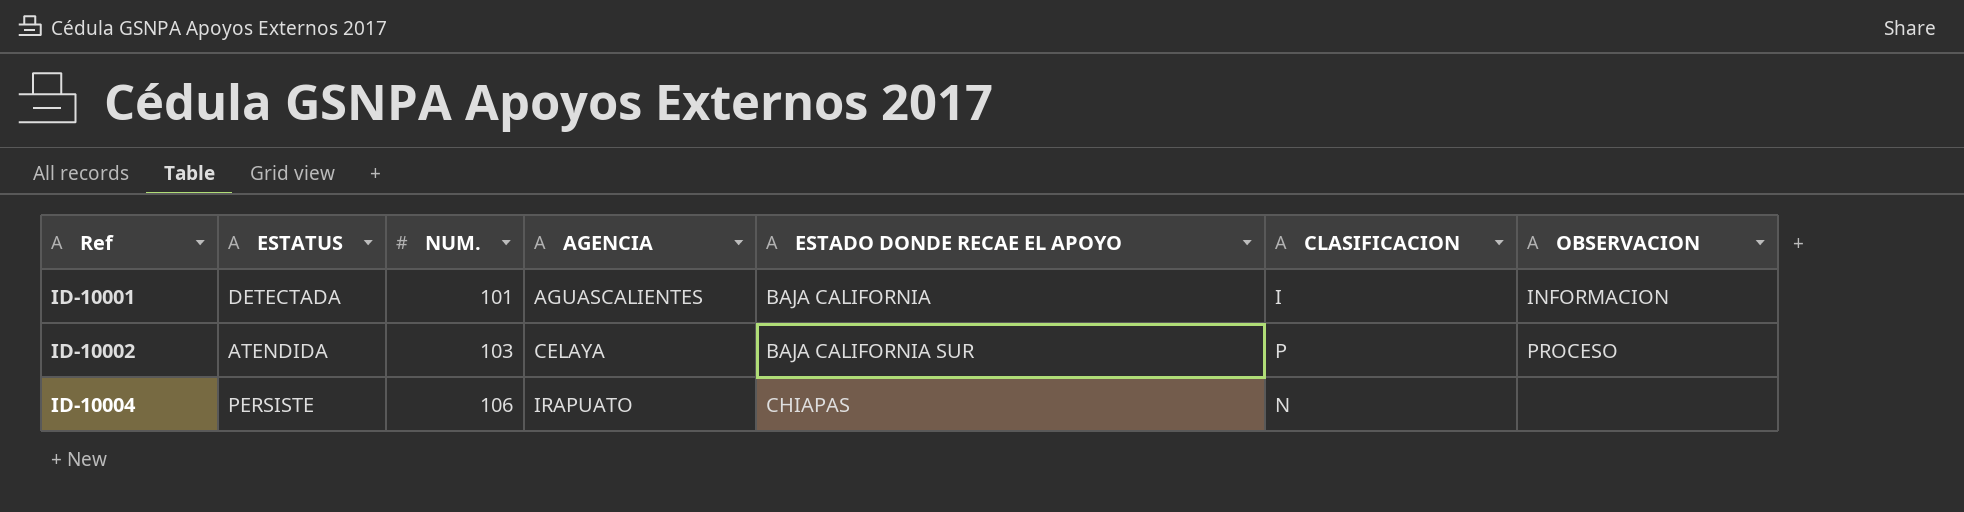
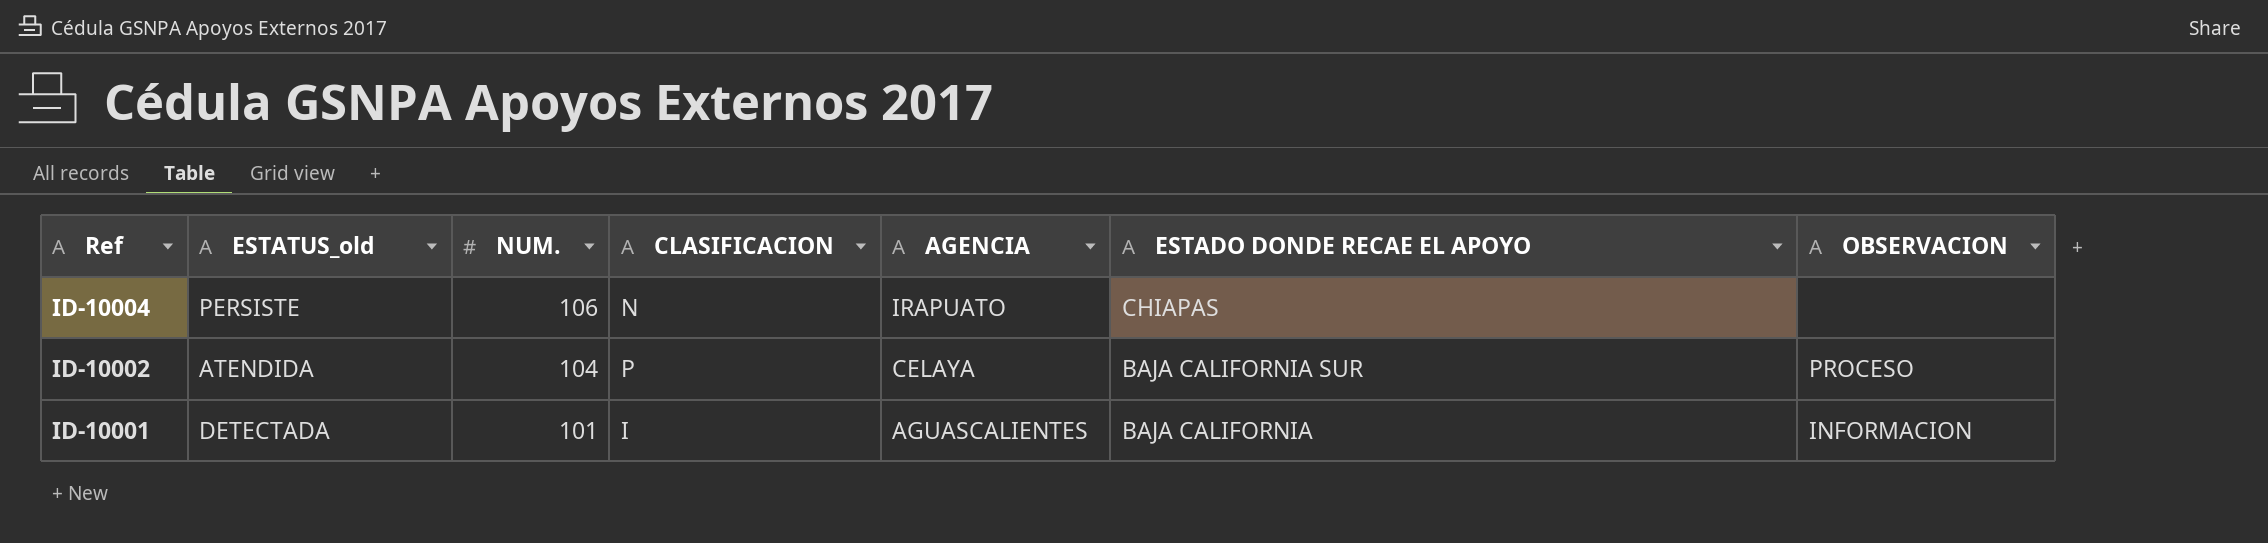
row order: Ref ascending -> Ref descending
column name: ESTATUS -> ESTATUS_old
column CLASIFICACION | position: 6 -> 4
ID-10002 | NUM.: 103 -> 104

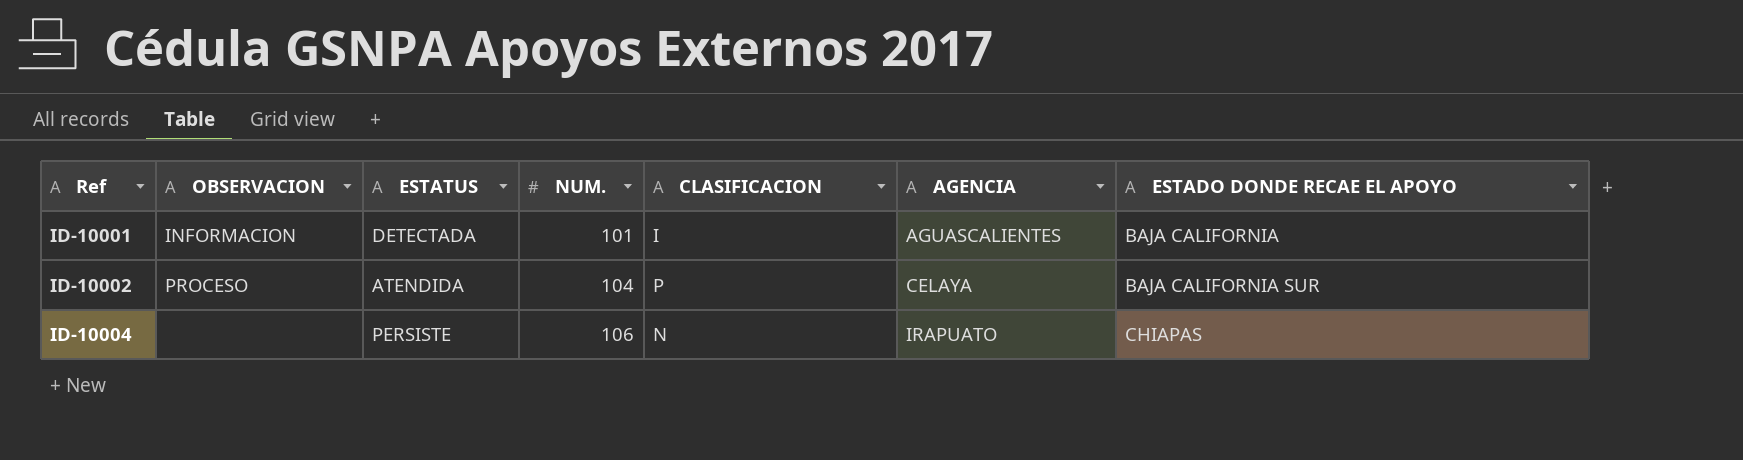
row order: Ref descending -> Ref ascending
column OBSERVACION | position: 7 -> 2
column name: ESTATUS_old -> ESTATUS

